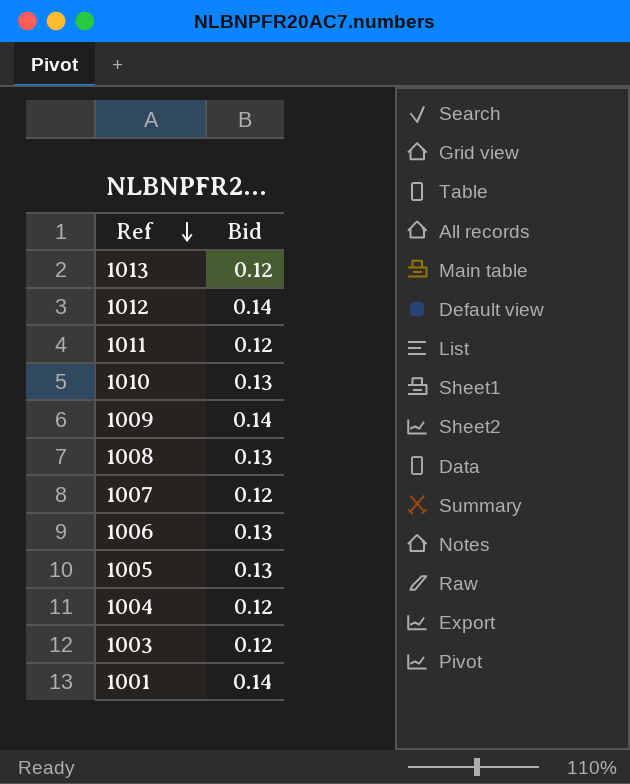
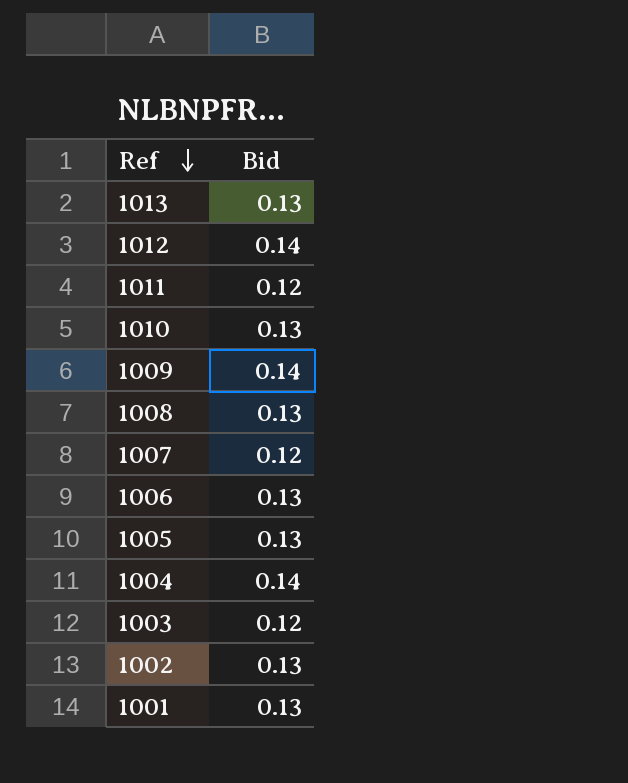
1013 | Bid: 0.12 -> 0.13
1004 | Bid: 0.12 -> 0.14
row 1002: none -> 0.13
1001 | Bid: 0.14 -> 0.13

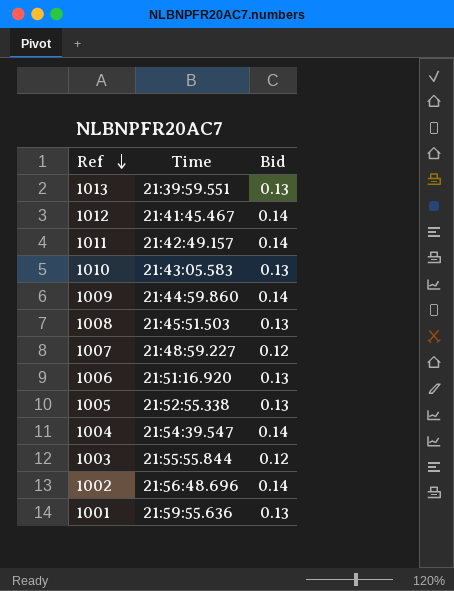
column Time | position: none -> 2
1011 | Bid: 0.12 -> 0.14
1002 | Bid: 0.13 -> 0.14

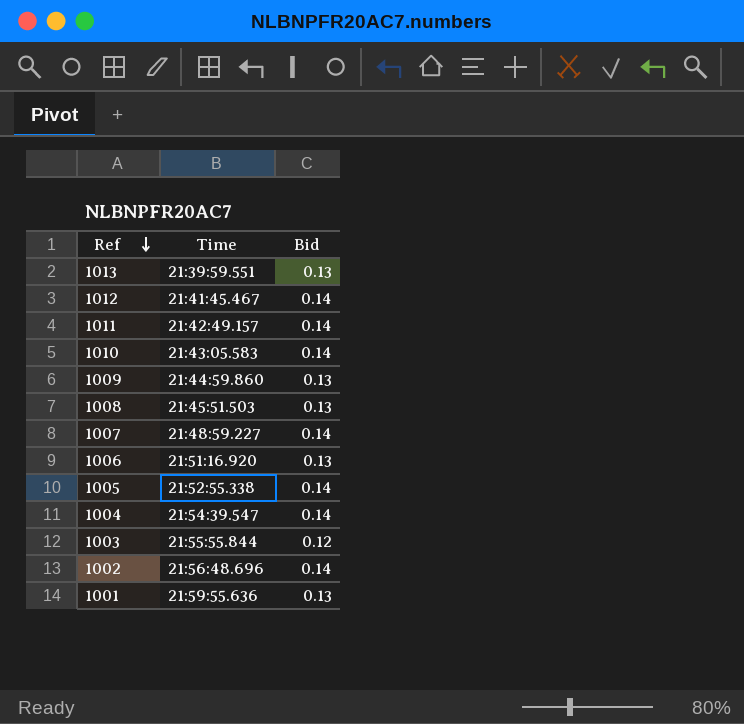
1010 | Bid: 0.13 -> 0.14
1009 | Bid: 0.14 -> 0.13
1007 | Bid: 0.12 -> 0.14
1005 | Bid: 0.13 -> 0.14

